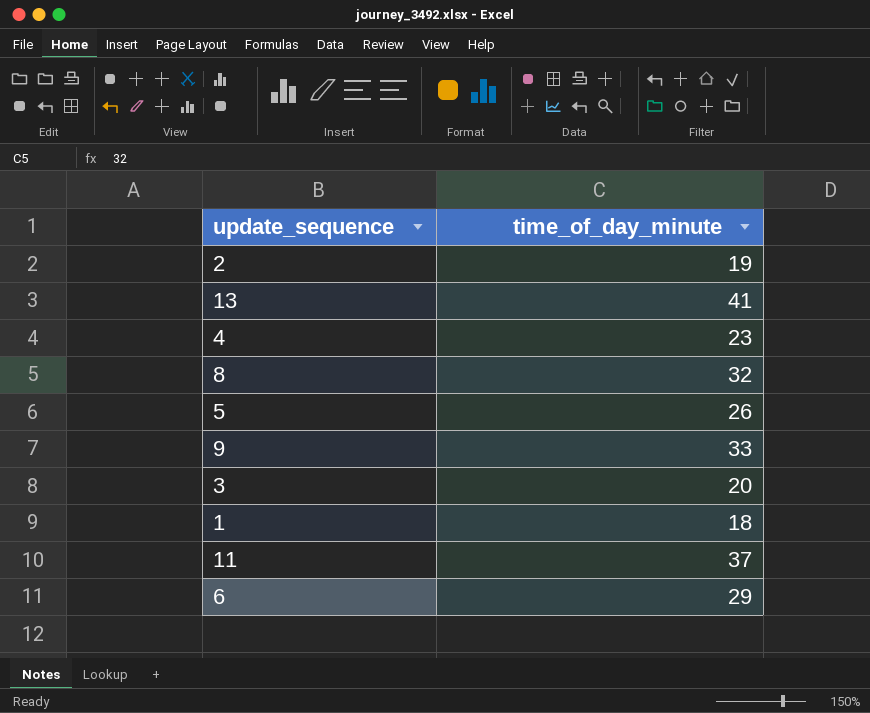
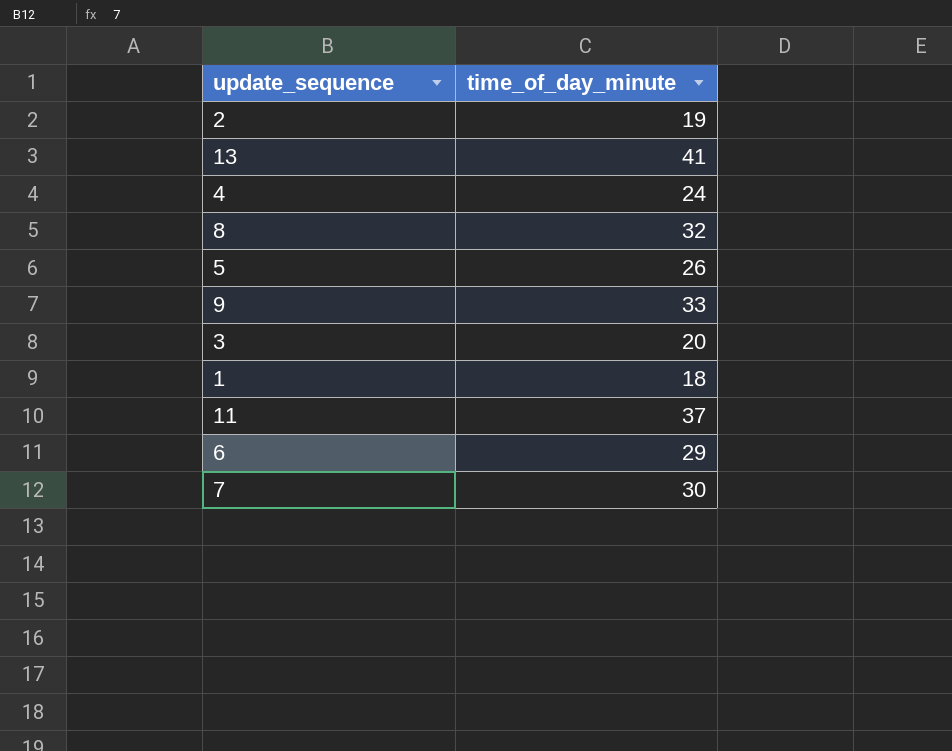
4 | time_of_day_minute: 23 -> 24
row 7: none -> 30

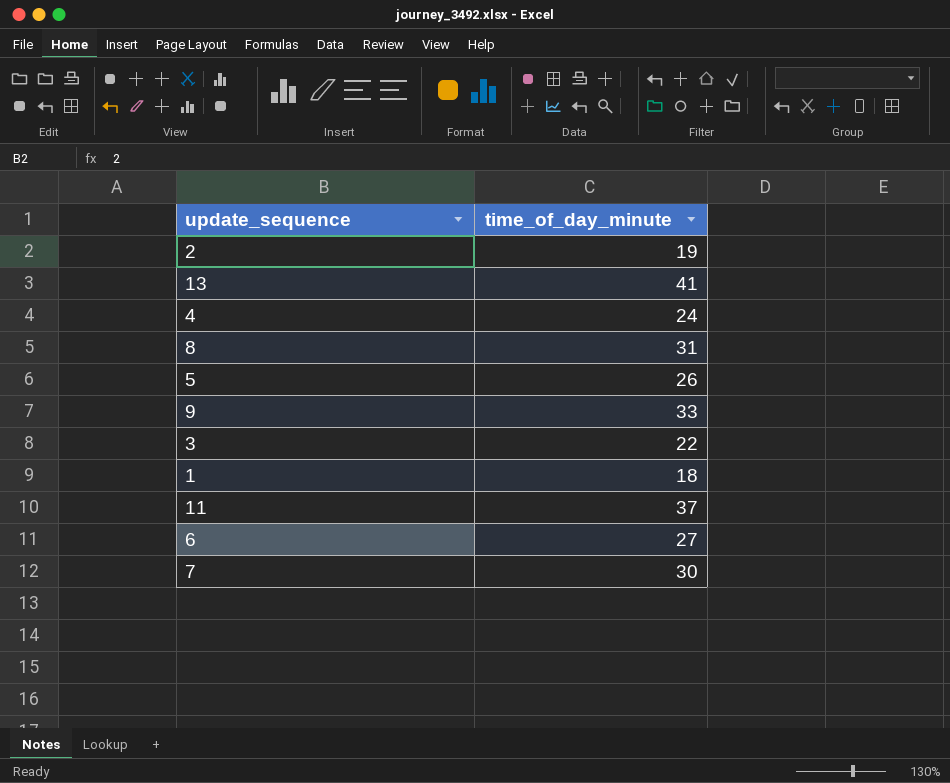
8 | time_of_day_minute: 32 -> 31
3 | time_of_day_minute: 20 -> 22
6 | time_of_day_minute: 29 -> 27

